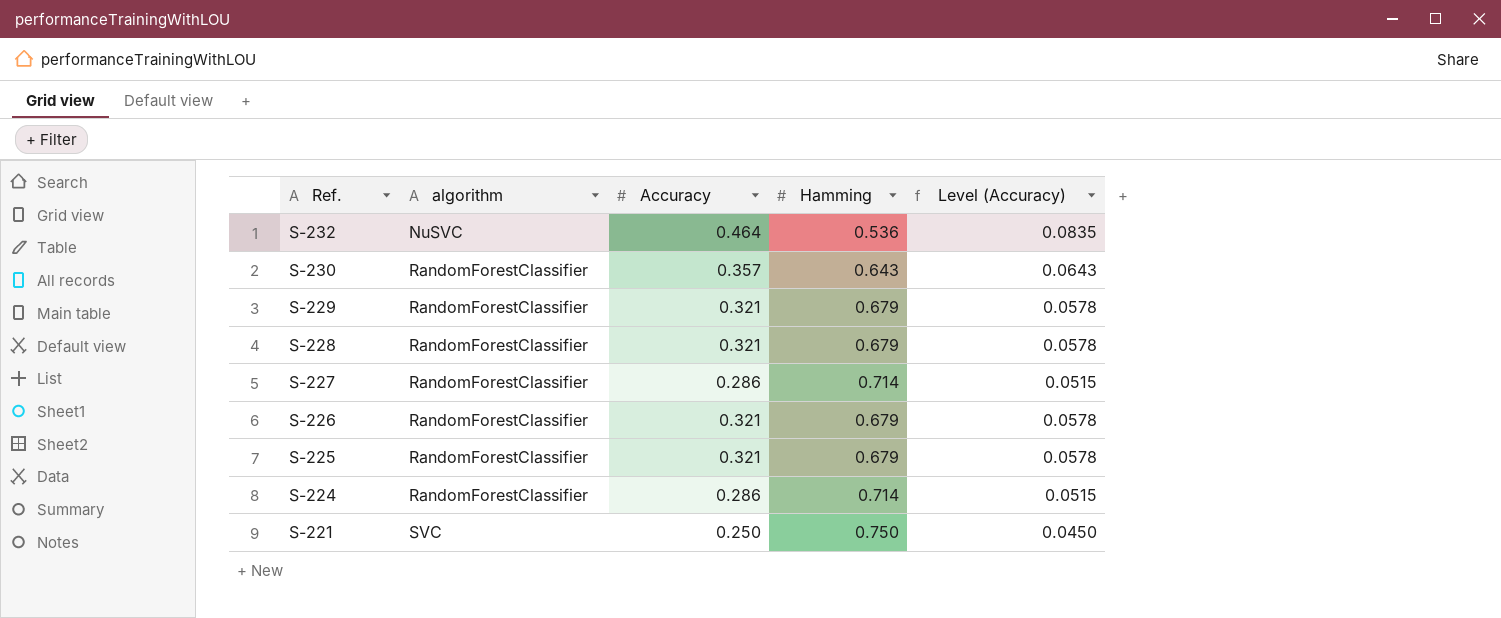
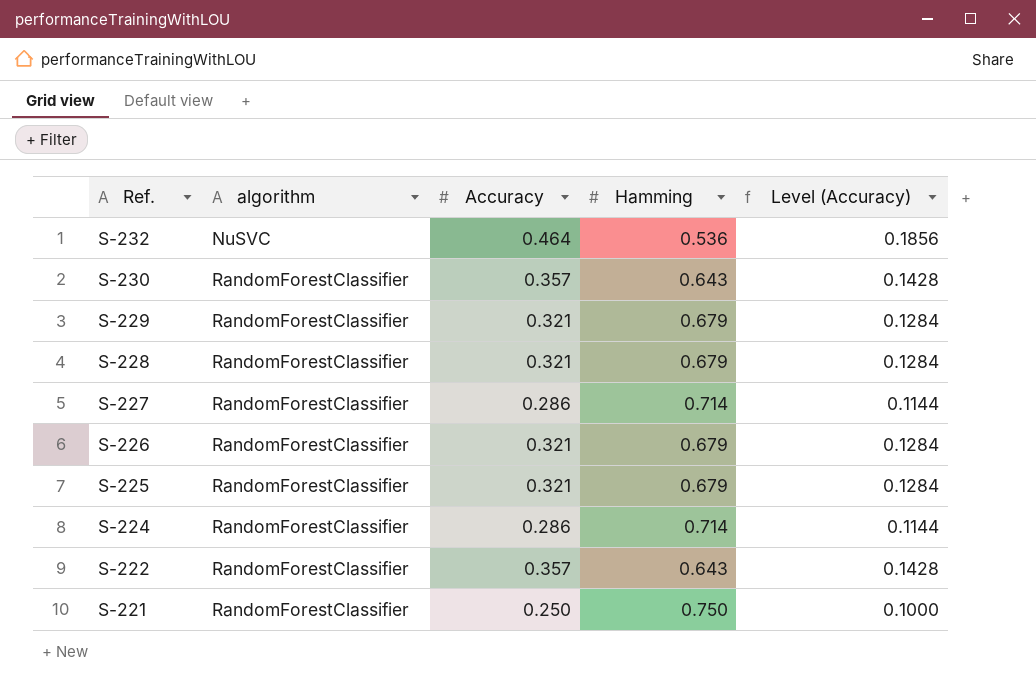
column Level (Accuracy) | formula: [Accuracy] * 0.18 -> [Accuracy] * 0.4
row S-222: none -> RandomForestClassifier | 0.357 | 0.643 | 0.1428
S-221 | algorithm: SVC -> RandomForestClassifier

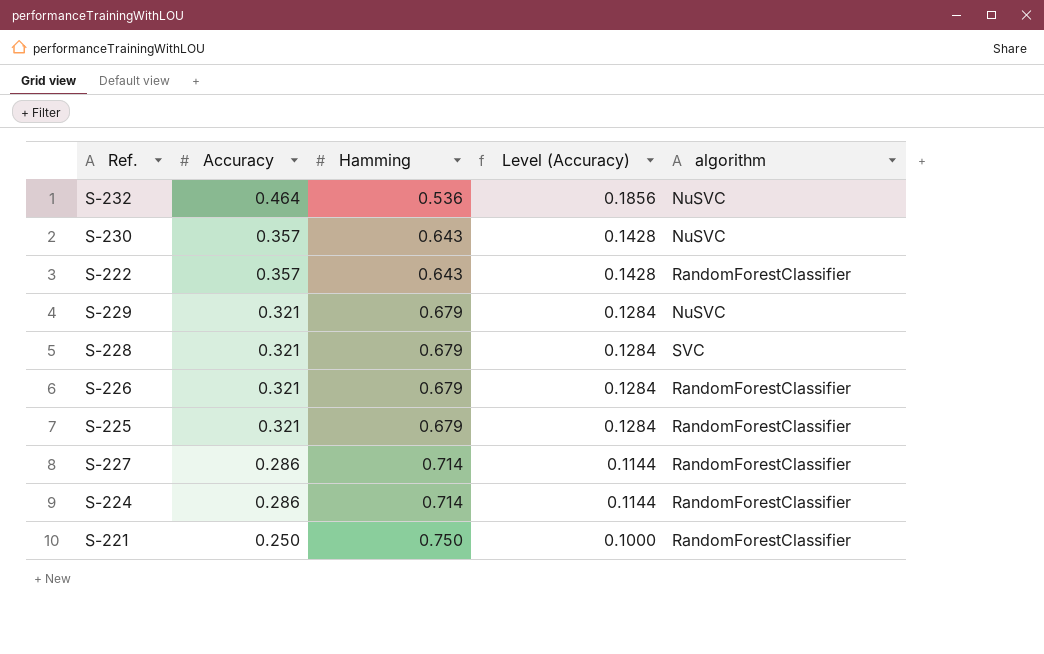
row order: Ref. descending -> Accuracy descending
column algorithm | position: 2 -> 5
S-230 | algorithm: RandomForestClassifier -> NuSVC
S-229 | algorithm: RandomForestClassifier -> NuSVC
S-228 | algorithm: RandomForestClassifier -> SVC

